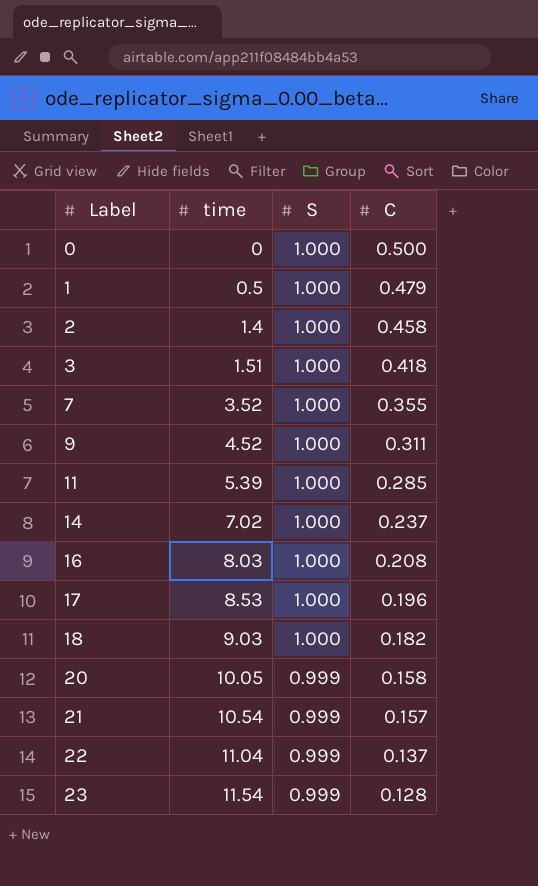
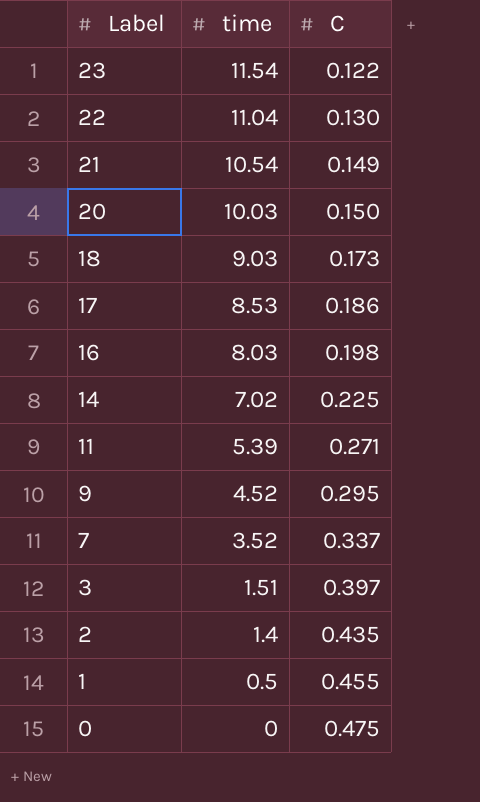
row order: Label ascending -> Label descending
column S | position: 3 -> none
23 | C: 0.128 -> 0.122
22 | C: 0.137 -> 0.130
21 | C: 0.157 -> 0.149
20 | time: 10.05 -> 10.03
20 | C: 0.158 -> 0.150
18 | C: 0.182 -> 0.173
17 | C: 0.196 -> 0.186
16 | C: 0.208 -> 0.198
14 | C: 0.237 -> 0.225
11 | C: 0.285 -> 0.271
9 | C: 0.311 -> 0.295
7 | C: 0.355 -> 0.337
3 | C: 0.418 -> 0.397
2 | C: 0.458 -> 0.435
1 | C: 0.479 -> 0.455
0 | C: 0.500 -> 0.475

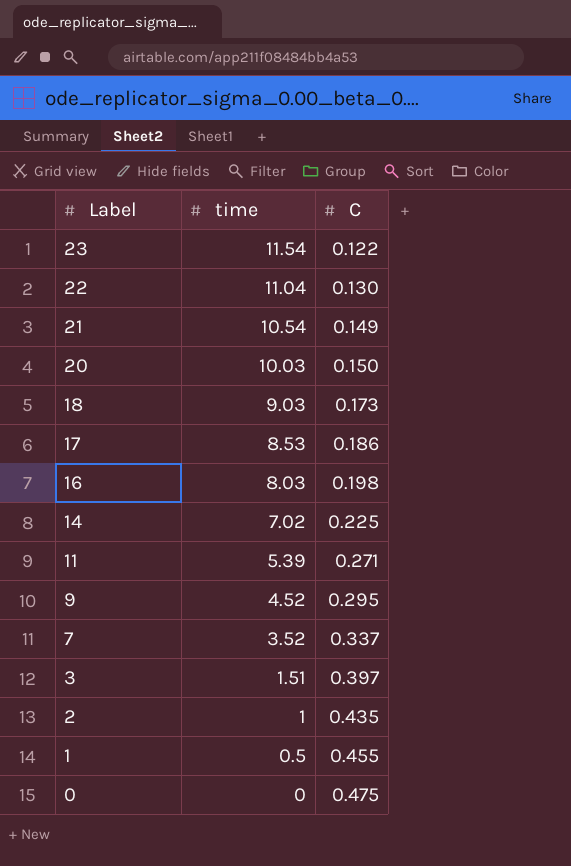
2 | time: 1.4 -> 1

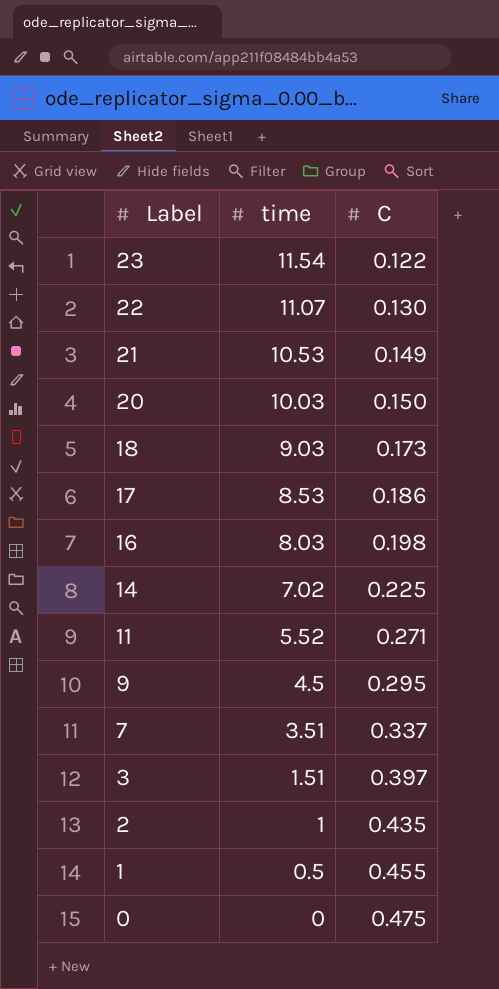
22 | time: 11.04 -> 11.07
21 | time: 10.54 -> 10.53
11 | time: 5.39 -> 5.52
9 | time: 4.52 -> 4.5
7 | time: 3.52 -> 3.51

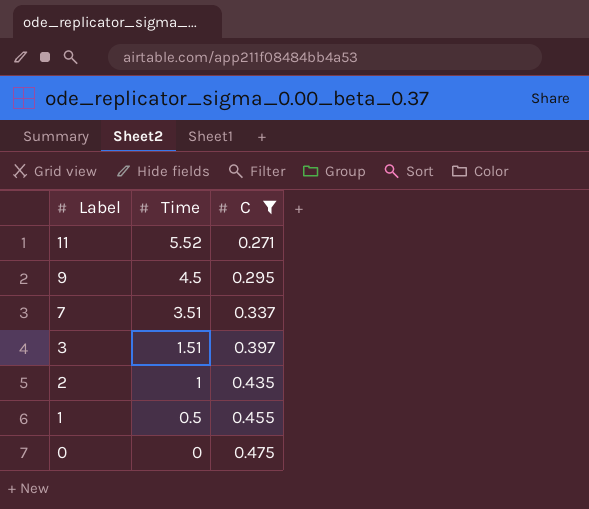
filter: none -> C >= 0.271
column name: time -> Time

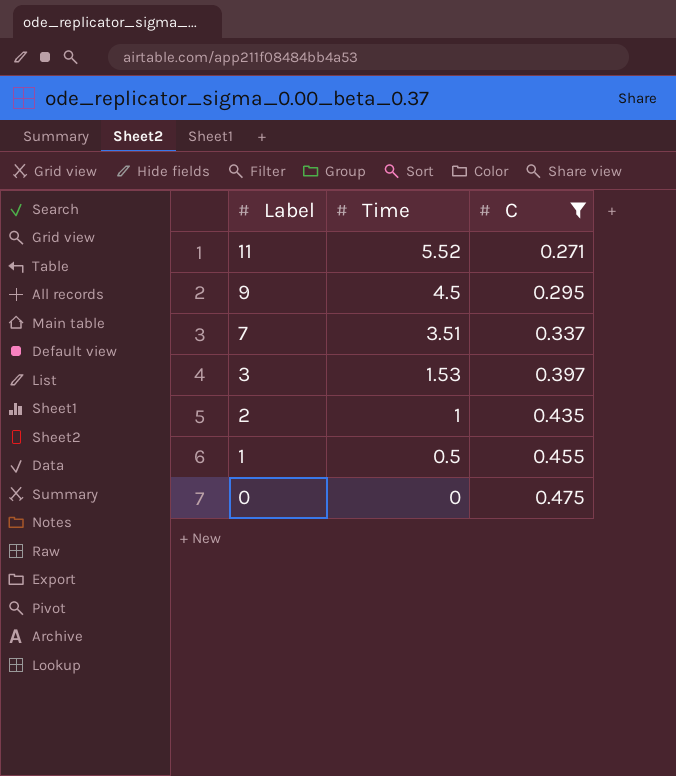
3 | Time: 1.51 -> 1.53

